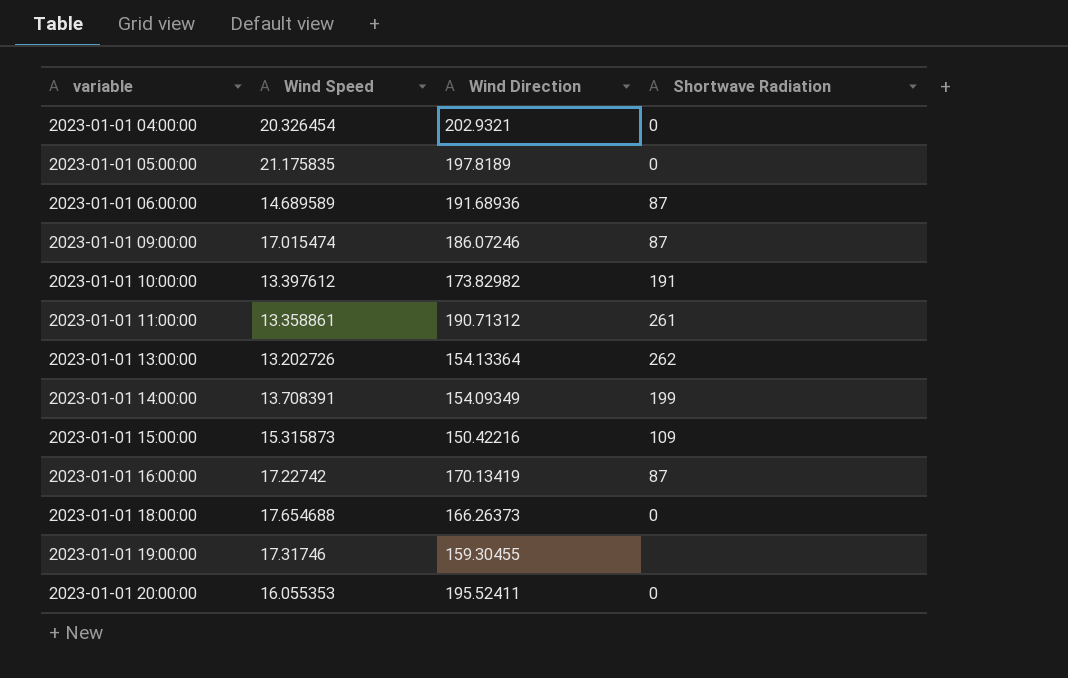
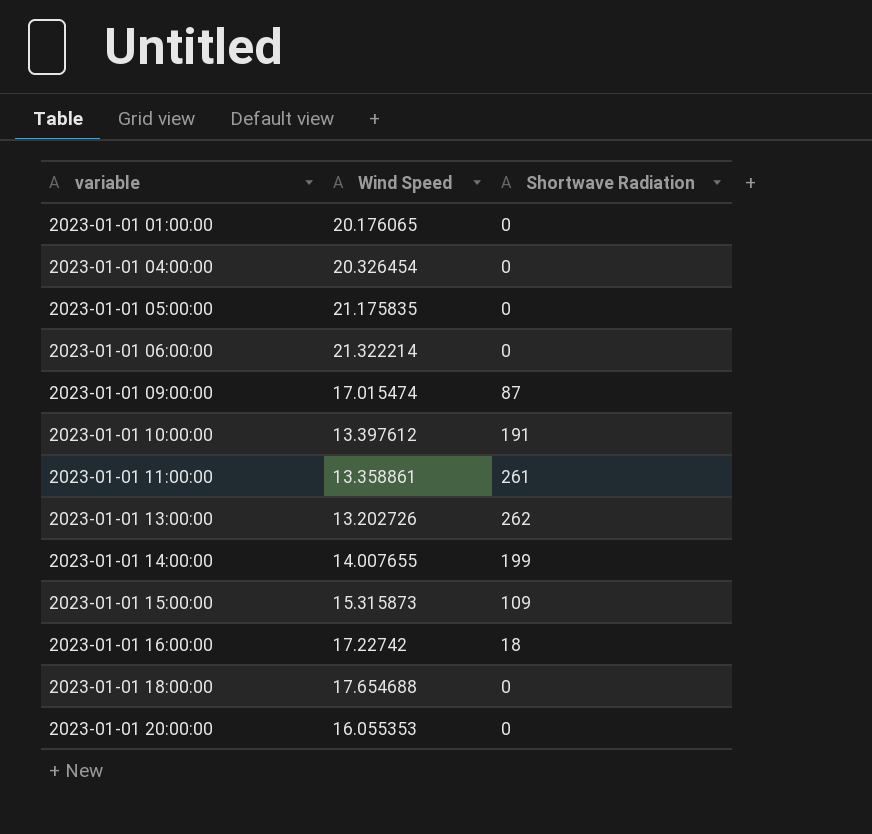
column Wind Direction | position: 3 -> none
row 2023-01-01 19:00:00: 17.31746 | 159.30455 | none -> none
row 2023-01-01 01:00:00: none -> 20.176065 | 0
2023-01-01 06:00:00 | Wind Speed: 14.689589 -> 21.322214
2023-01-01 06:00:00 | Shortwave Radiation: 87 -> 0
2023-01-01 14:00:00 | Wind Speed: 13.708391 -> 14.007655
2023-01-01 16:00:00 | Shortwave Radiation: 87 -> 18

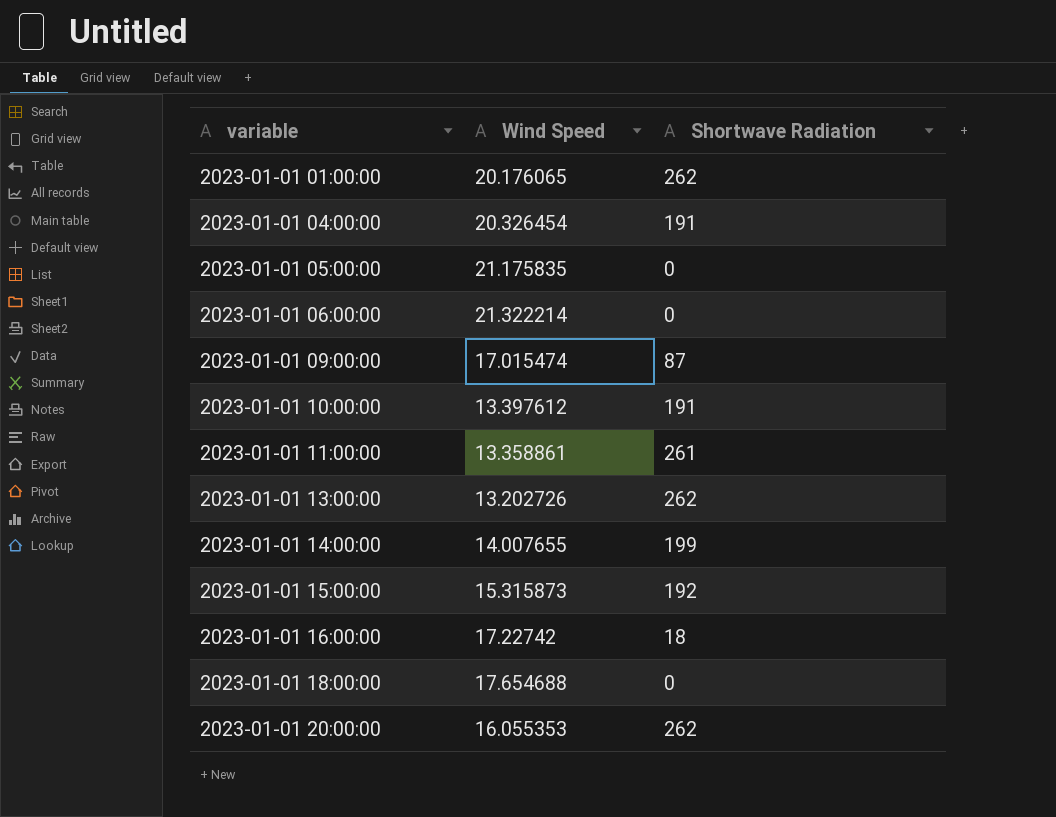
2023-01-01 01:00:00 | Shortwave Radiation: 0 -> 262
2023-01-01 04:00:00 | Shortwave Radiation: 0 -> 191
2023-01-01 15:00:00 | Shortwave Radiation: 109 -> 192
2023-01-01 20:00:00 | Shortwave Radiation: 0 -> 262

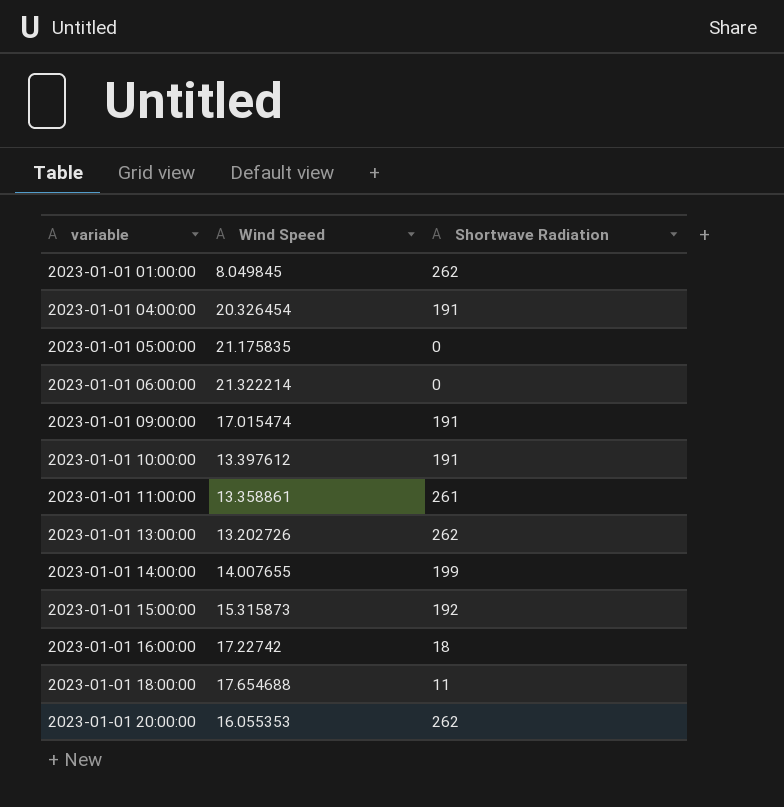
2023-01-01 01:00:00 | Wind Speed: 20.176065 -> 8.049845
2023-01-01 09:00:00 | Shortwave Radiation: 87 -> 191
2023-01-01 18:00:00 | Shortwave Radiation: 0 -> 11

